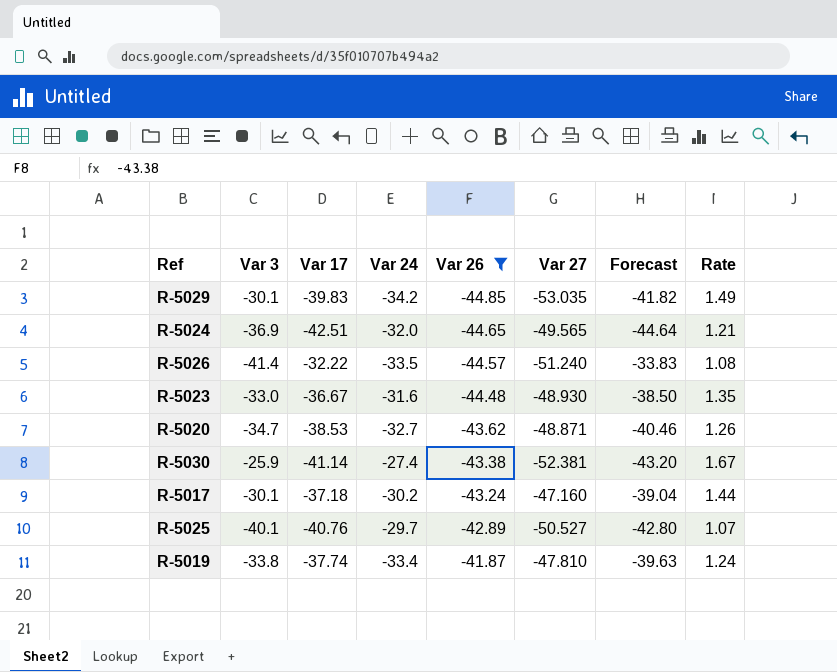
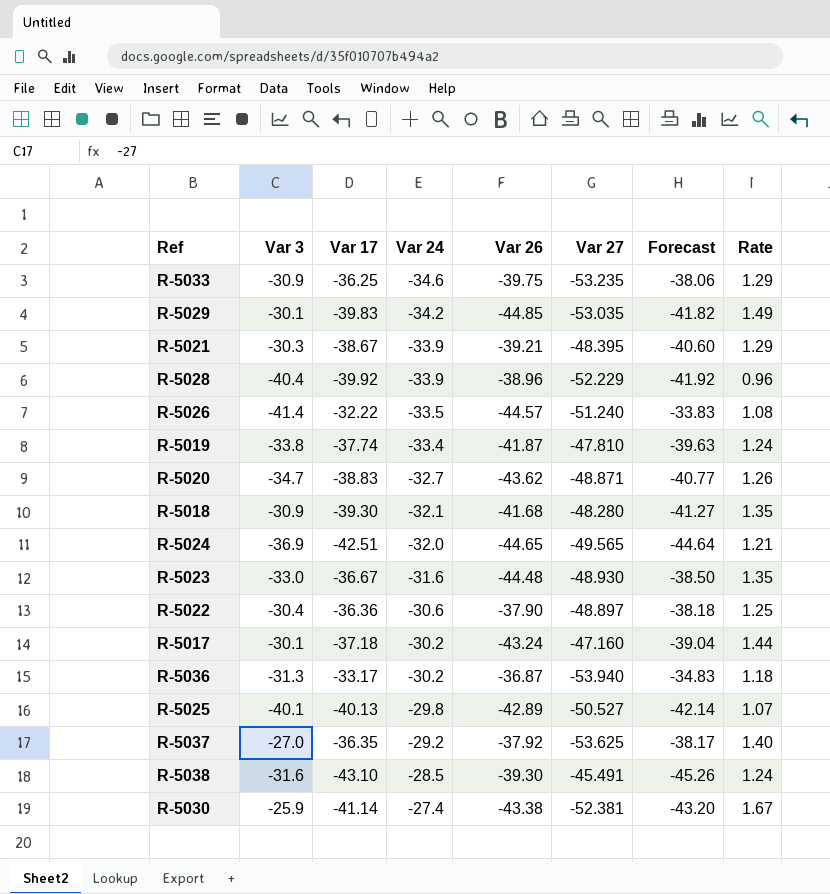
filter: Var 26 <= -41.87 -> none
row order: Var 26 ascending -> Var 24 ascending
R-5020 | Var 17: -38.53 -> -38.83
R-5020 | Forecast: -40.46 -> -40.77
R-5025 | Var 17: -40.76 -> -40.13
R-5025 | Var 24: -29.7 -> -29.8
R-5025 | Forecast: -42.80 -> -42.14

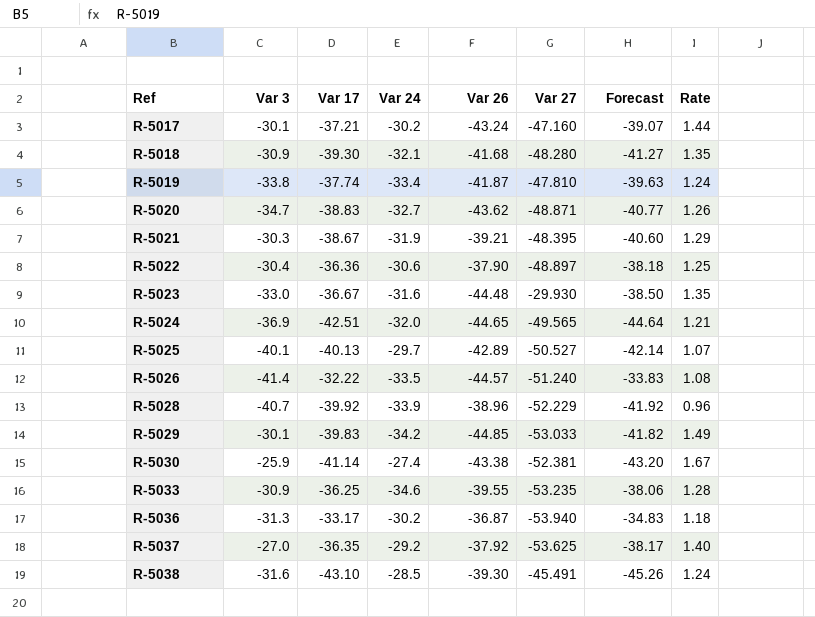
row order: Var 24 ascending -> Ref ascending
R-5017 | Var 17: -37.18 -> -37.21
R-5017 | Forecast: -39.04 -> -39.07
R-5021 | Var 24: -33.9 -> -31.9
R-5023 | Var 27: -48.930 -> -29.930
R-5025 | Var 24: -29.8 -> -29.7
R-5028 | Var 3: -40.4 -> -40.7
R-5029 | Var 27: -53.035 -> -53.033
R-5033 | Var 26: -39.75 -> -39.55
R-5033 | Rate: 1.29 -> 1.28

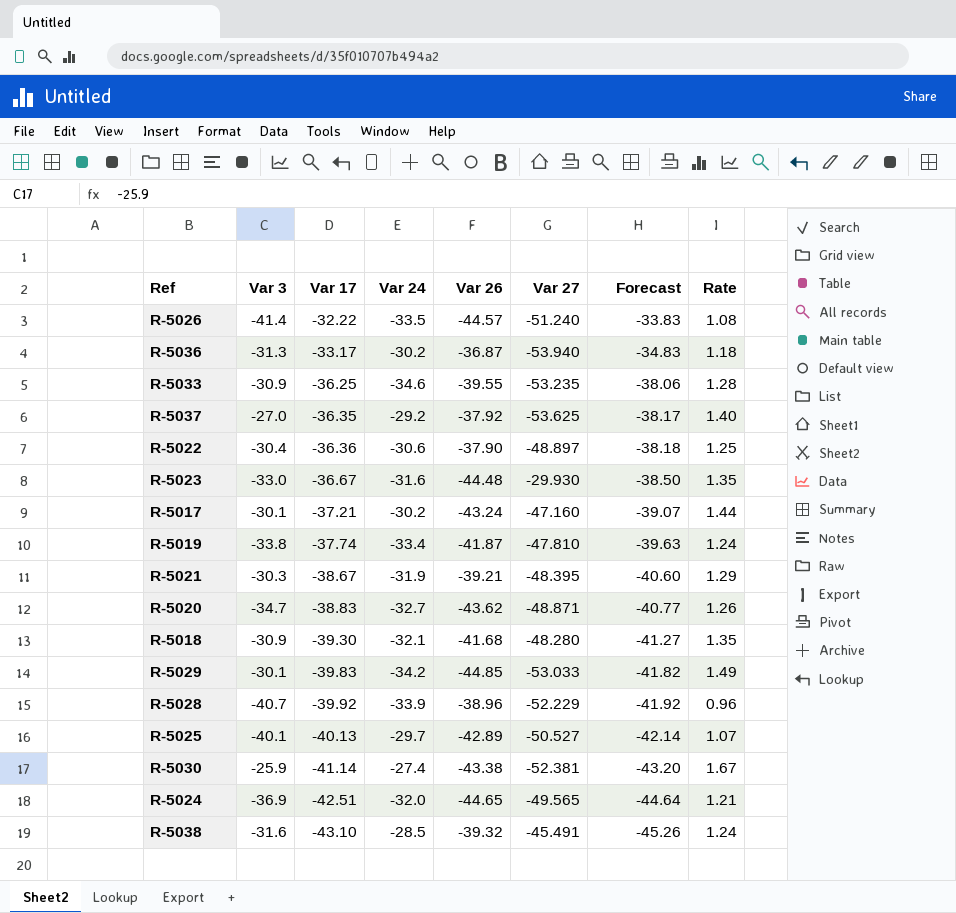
row order: Ref ascending -> Var 17 descending
R-5038 | Var 26: -39.30 -> -39.32

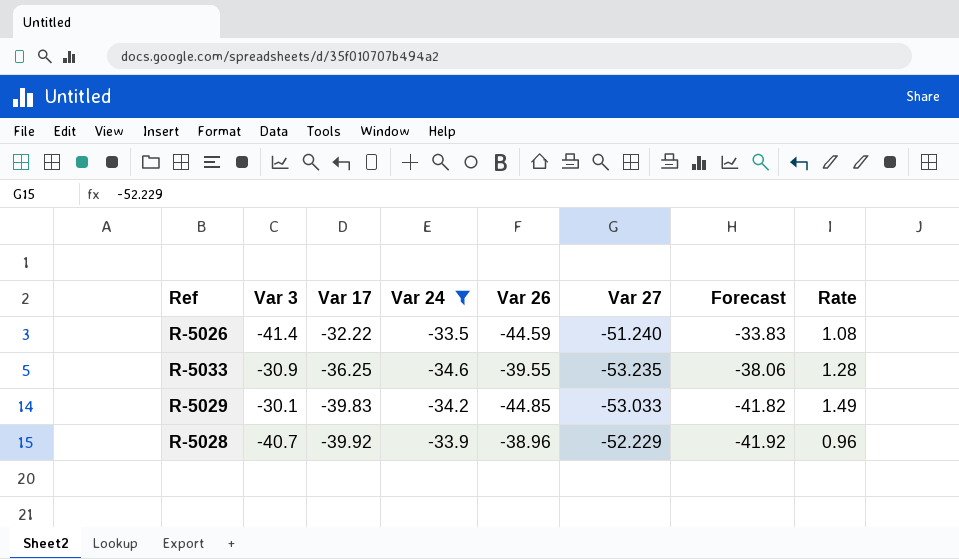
filter: none -> Var 24 <= -33.5
R-5026 | Var 26: -44.57 -> -44.59

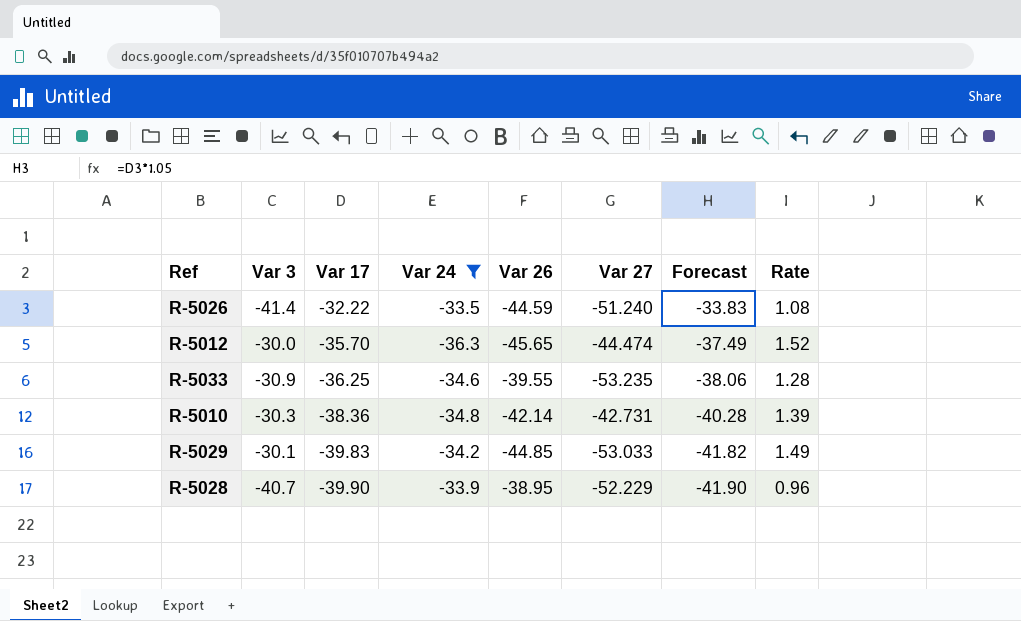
row R-5012: none -> -30.0 | -35.70 | -36.3 | -45.65 | -44.474 | -37.49 | 1.52
row R-5010: none -> -30.3 | -38.36 | -34.8 | -42.14 | -42.731 | -40.28 | 1.39
R-5028 | Var 17: -39.92 -> -39.90
R-5028 | Var 26: -38.96 -> -38.95
R-5028 | Forecast: -41.92 -> -41.90

